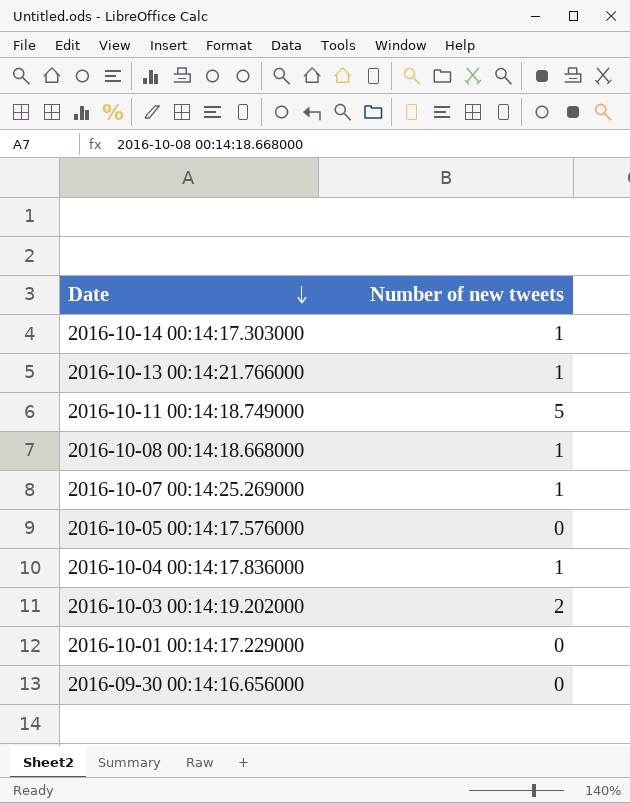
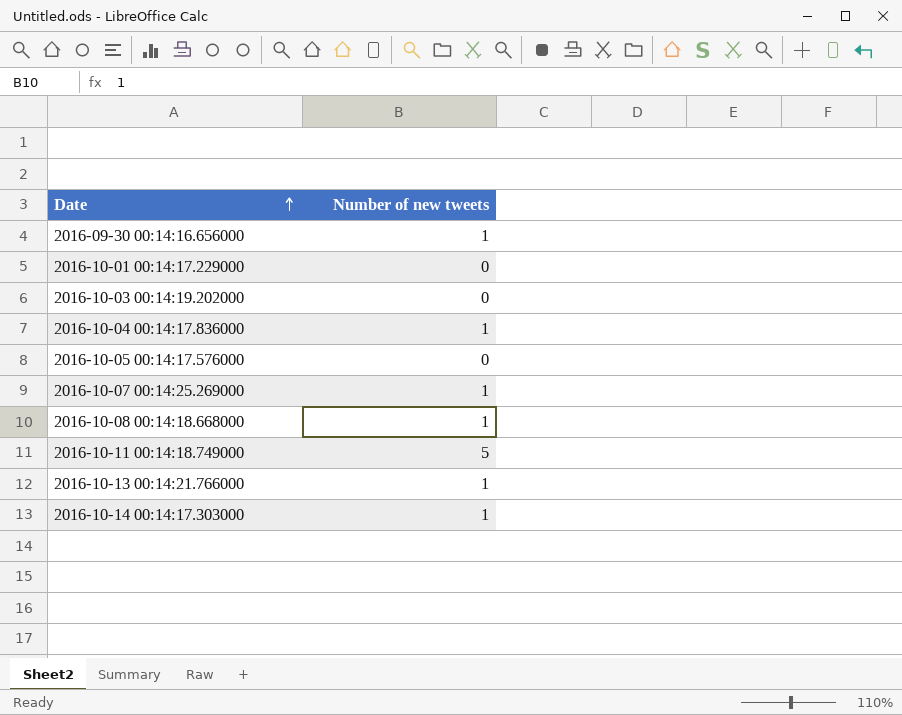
row order: Date descending -> Date ascending
2016-09-30 00:14:16.656000 | Number of new tweets: 0 -> 1
2016-10-03 00:14:19.202000 | Number of new tweets: 2 -> 0

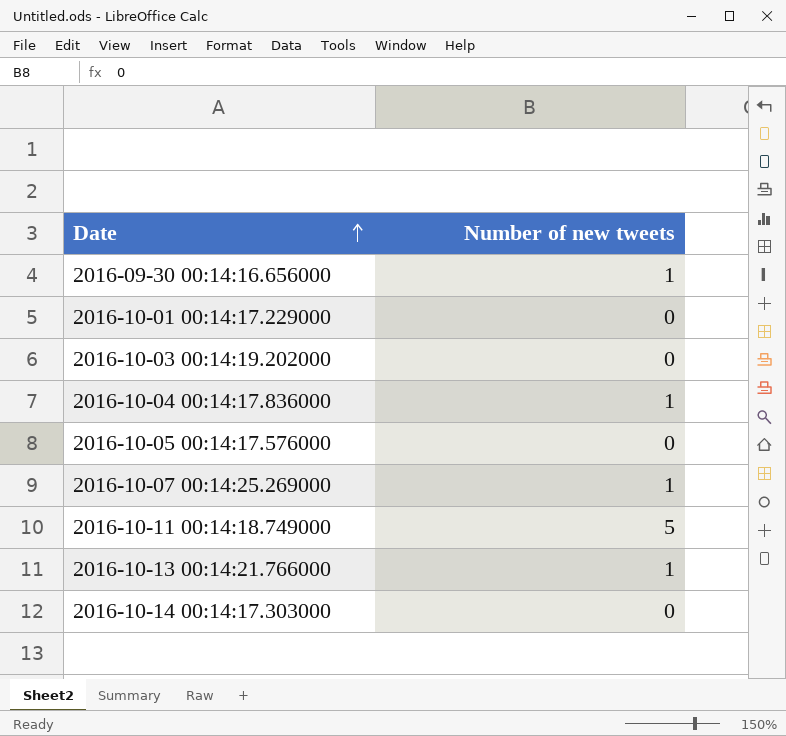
row 2016-10-08 00:14:18.668000: 1 -> none
2016-10-14 00:14:17.303000 | Number of new tweets: 1 -> 0

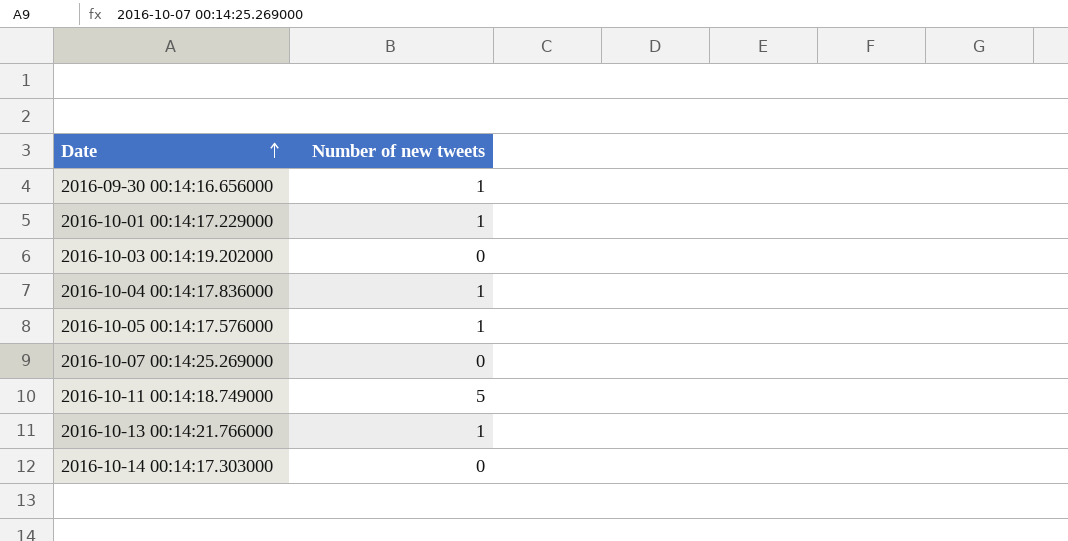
2016-10-01 00:14:17.229000 | Number of new tweets: 0 -> 1
2016-10-05 00:14:17.576000 | Number of new tweets: 0 -> 1
2016-10-07 00:14:25.269000 | Number of new tweets: 1 -> 0

